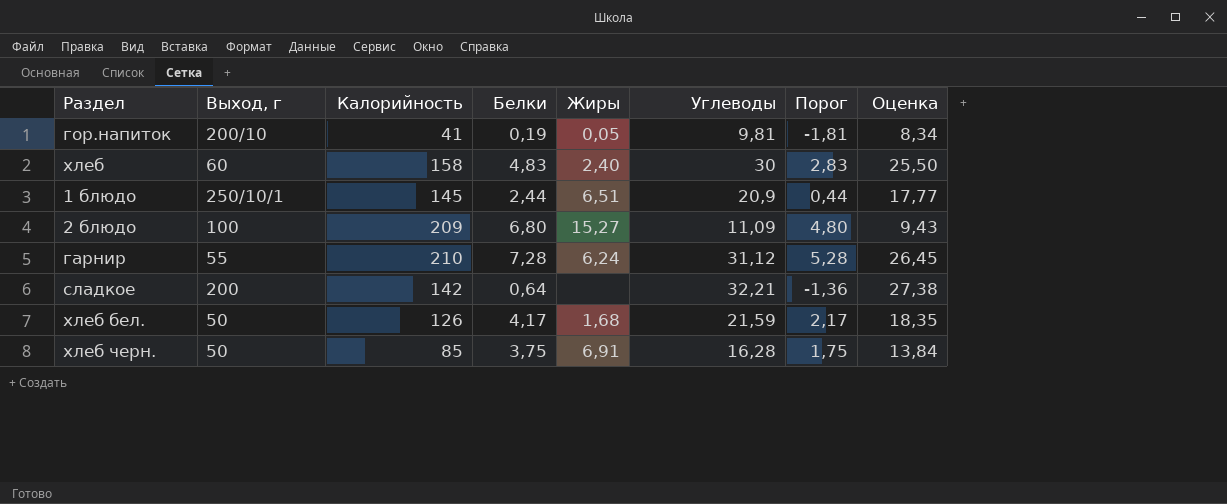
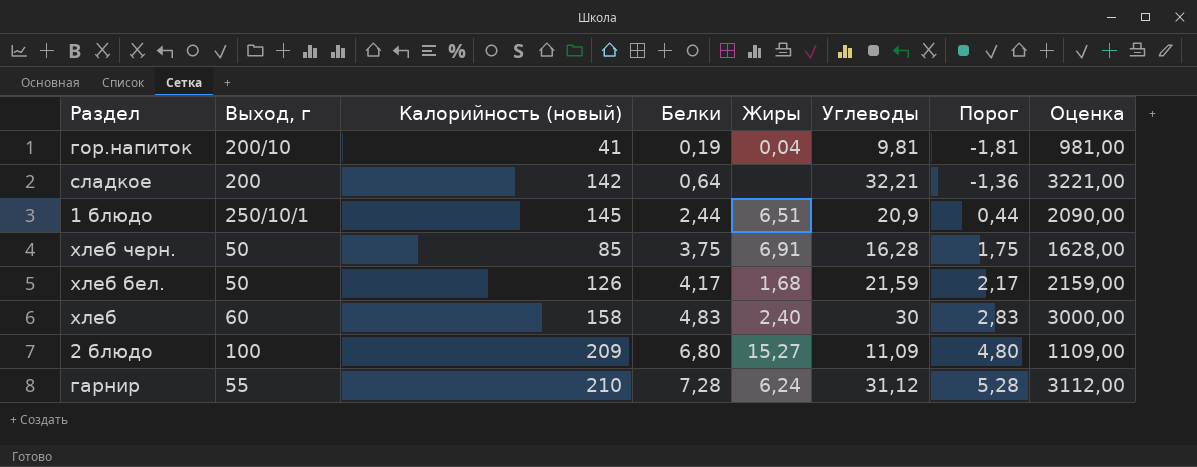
row order: none -> Белки ascending
column name: Калорийность -> Калорийность (новый)
column Оценка | formula: [Углеводы] * 0,85 -> [Углеводы] * 100
гор.напиток | Жиры: 0,05 -> 0,04

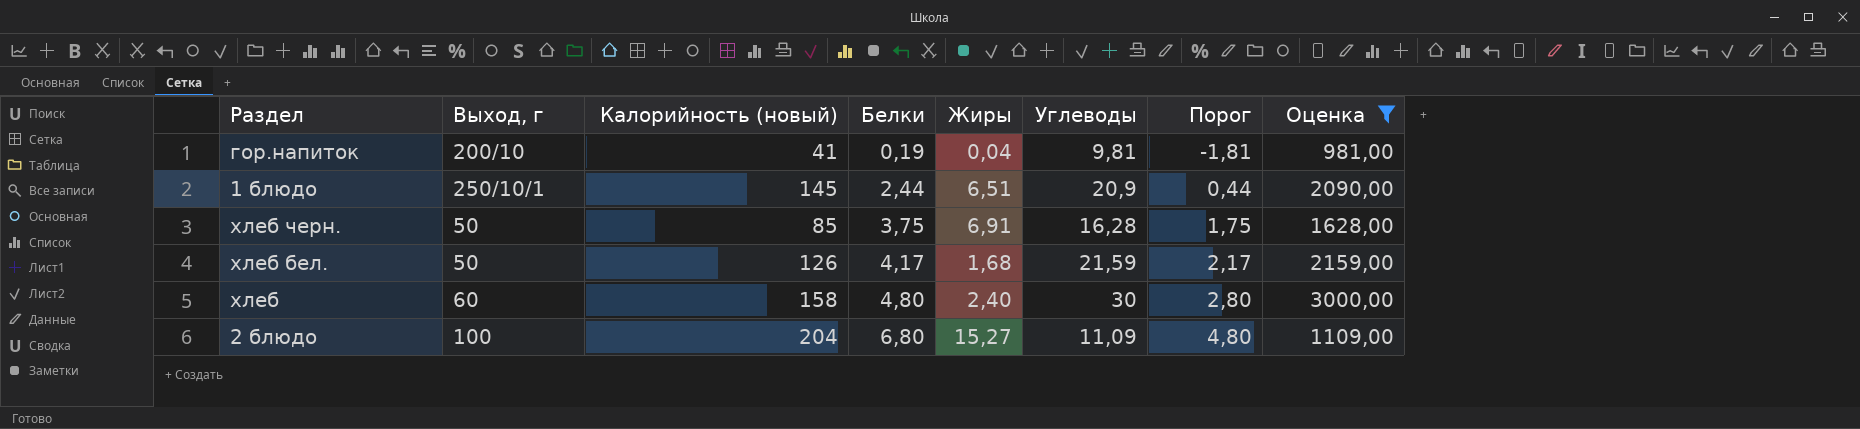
filter: none -> Оценка <= 3000,00
хлеб | Белки: 4,83 -> 4,80
хлеб | Порог: 2,83 -> 2,80
2 блюдо | Калорийность (новый): 209 -> 204

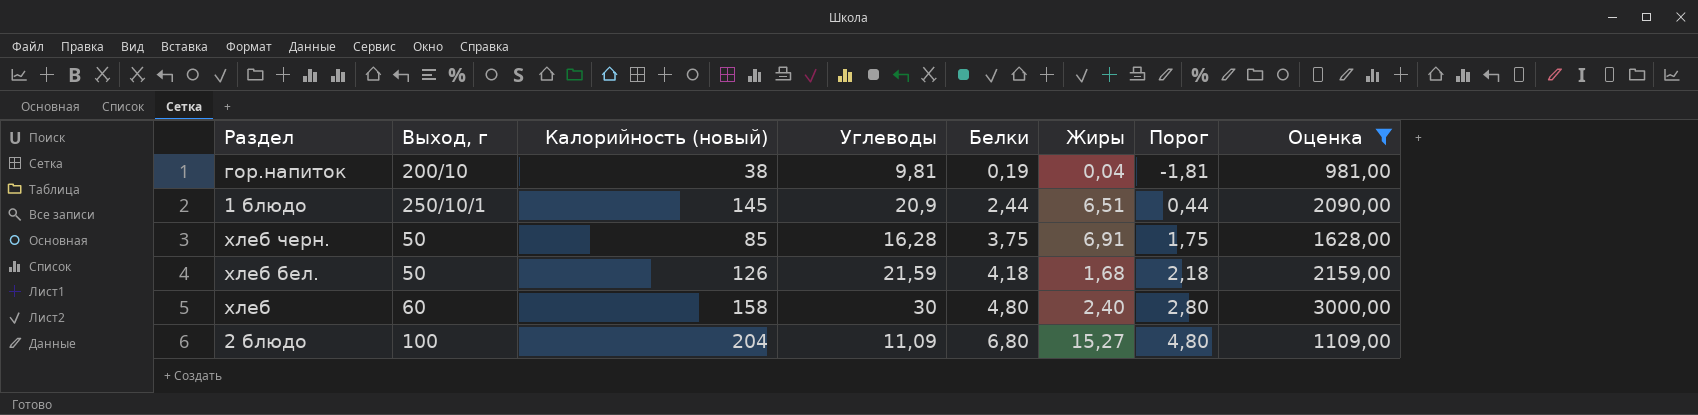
column Углеводы | position: 6 -> 4
гор.напиток | Калорийность (новый): 41 -> 38
хлеб бел. | Белки: 4,17 -> 4,18
хлеб бел. | Порог: 2,17 -> 2,18

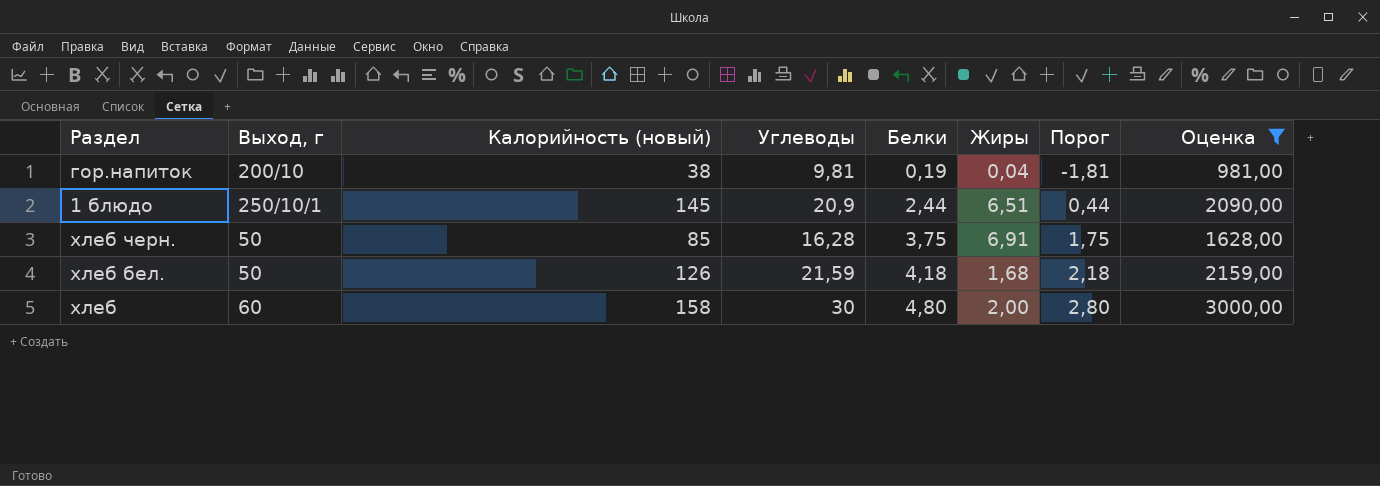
row 2 блюдо: 100 | 204 | 11,09 | 6,80 | 15,27 | 4,80 | 1109,00 -> none
хлеб | Жиры: 2,40 -> 2,00

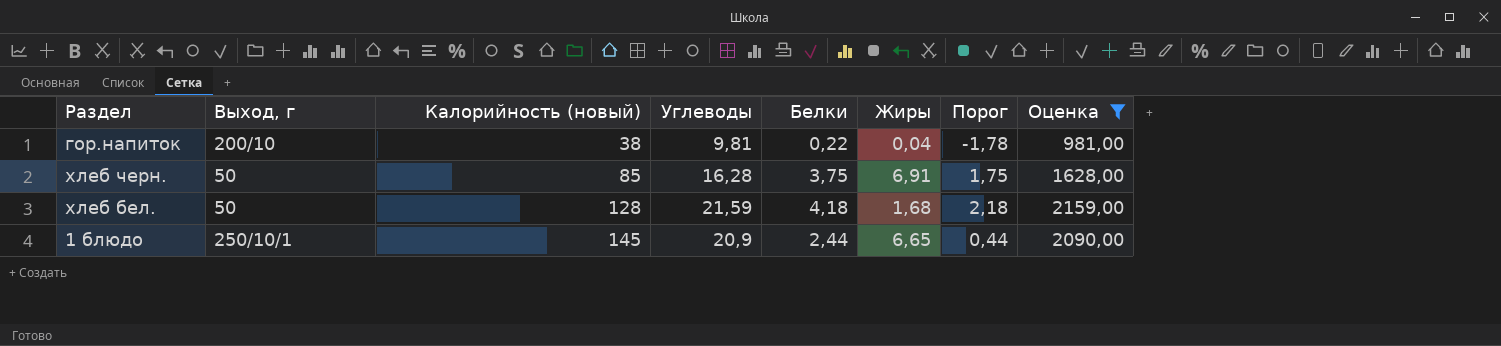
row order: Белки ascending -> Калорийность (новый) ascending
row хлеб: 60 | 158 | 30 | 4,80 | 2,00 | 2,80 | 3000,00 -> none
гор.напиток | Белки: 0,19 -> 0,22
гор.напиток | Порог: -1,81 -> -1,78
хлеб бел. | Калорийность (новый): 126 -> 128
1 блюдо | Жиры: 6,51 -> 6,65

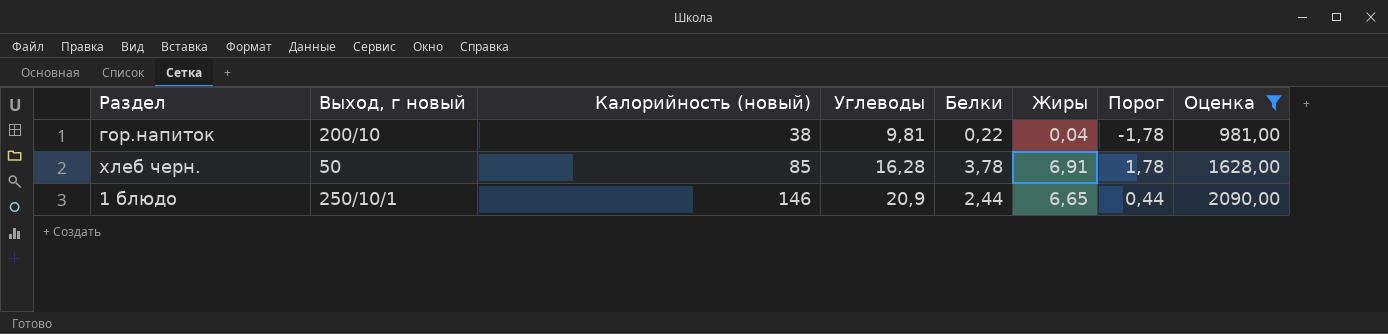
column name: Выход, г -> Выход, г новый
row хлеб бел.: 50 | 128 | 21,59 | 4,18 | 1,68 | 2,18 | 2159,00 -> none
хлеб черн. | Белки: 3,75 -> 3,78
хлеб черн. | Порог: 1,75 -> 1,78
1 блюдо | Калорийность (новый): 145 -> 146

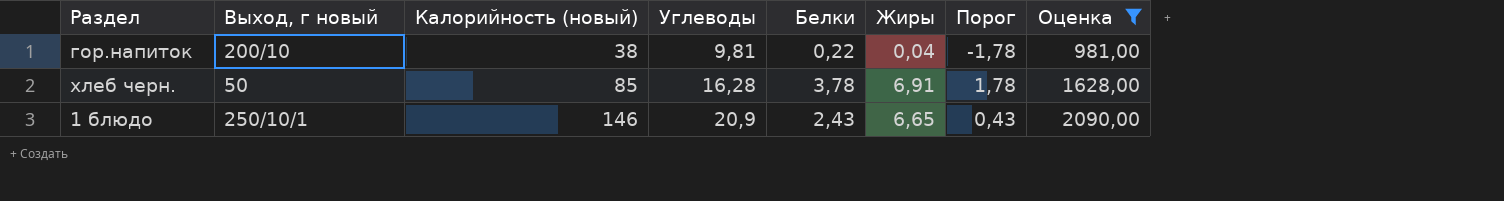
1 блюдо | Белки: 2,44 -> 2,43
1 блюдо | Порог: 0,44 -> 0,43

